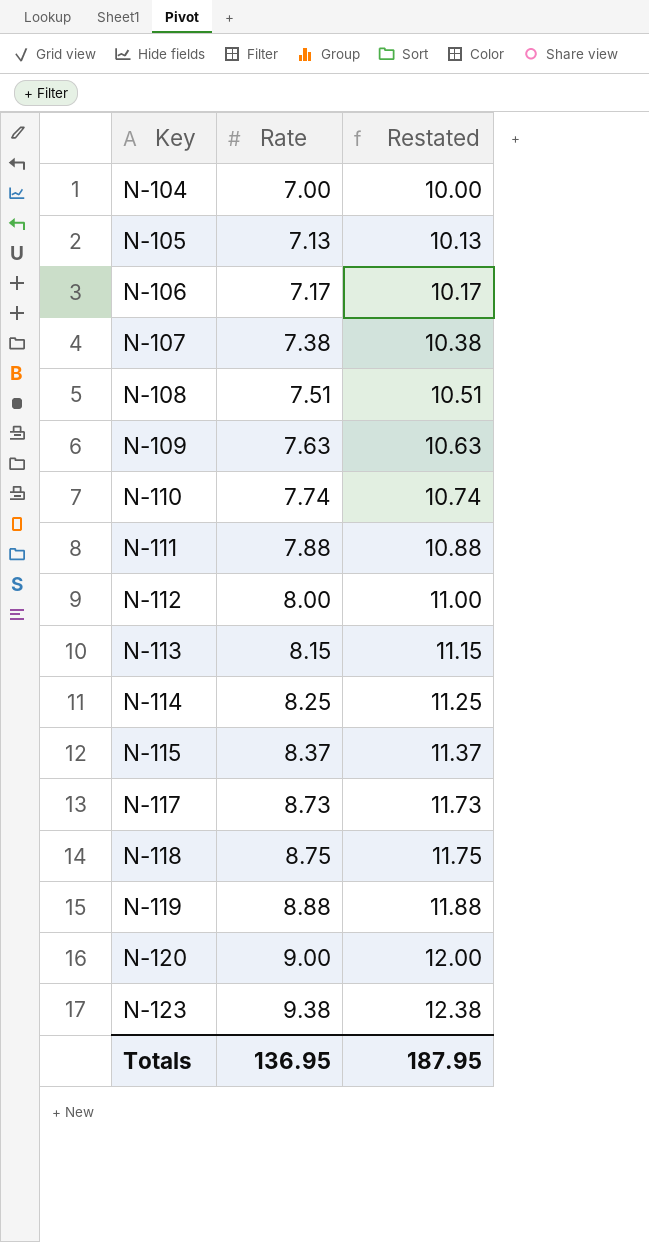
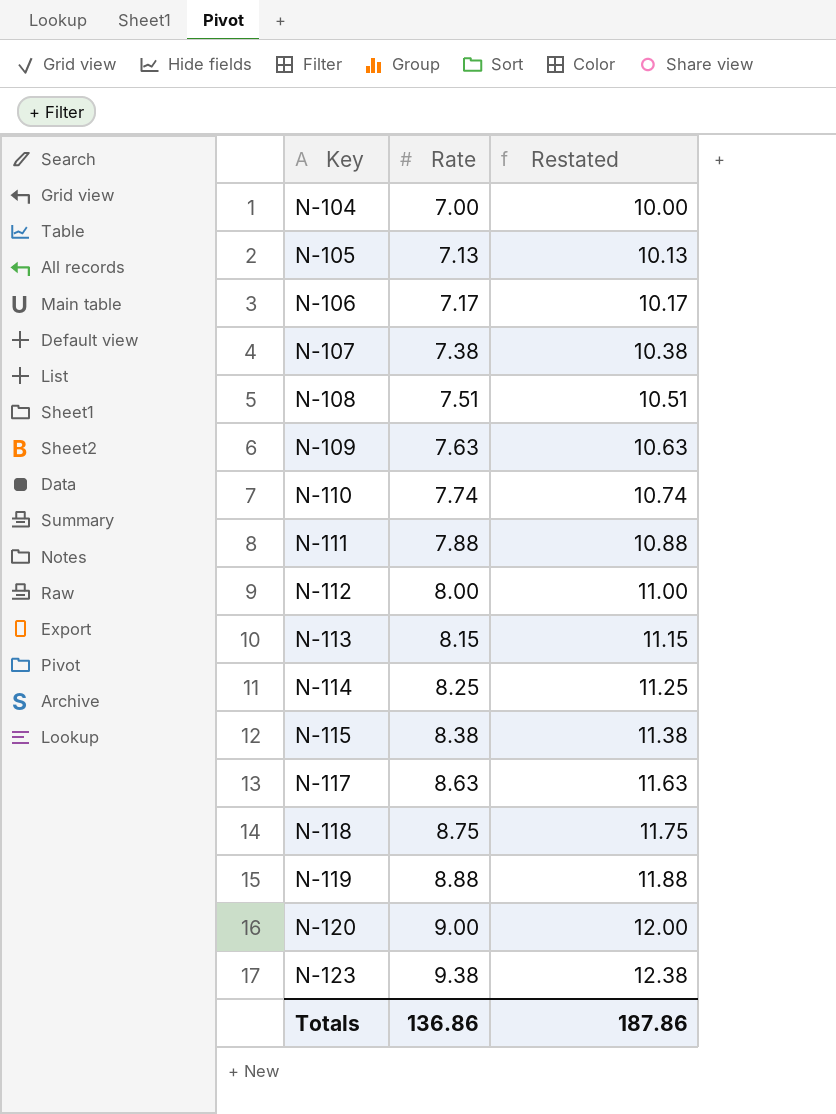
N-115 | Rate: 8.37 -> 8.38
N-115 | Restated: 11.37 -> 11.38
N-117 | Rate: 8.73 -> 8.63
N-117 | Restated: 11.73 -> 11.63
Totals | Rate: 136.95 -> 136.86
Totals | Restated: 187.95 -> 187.86

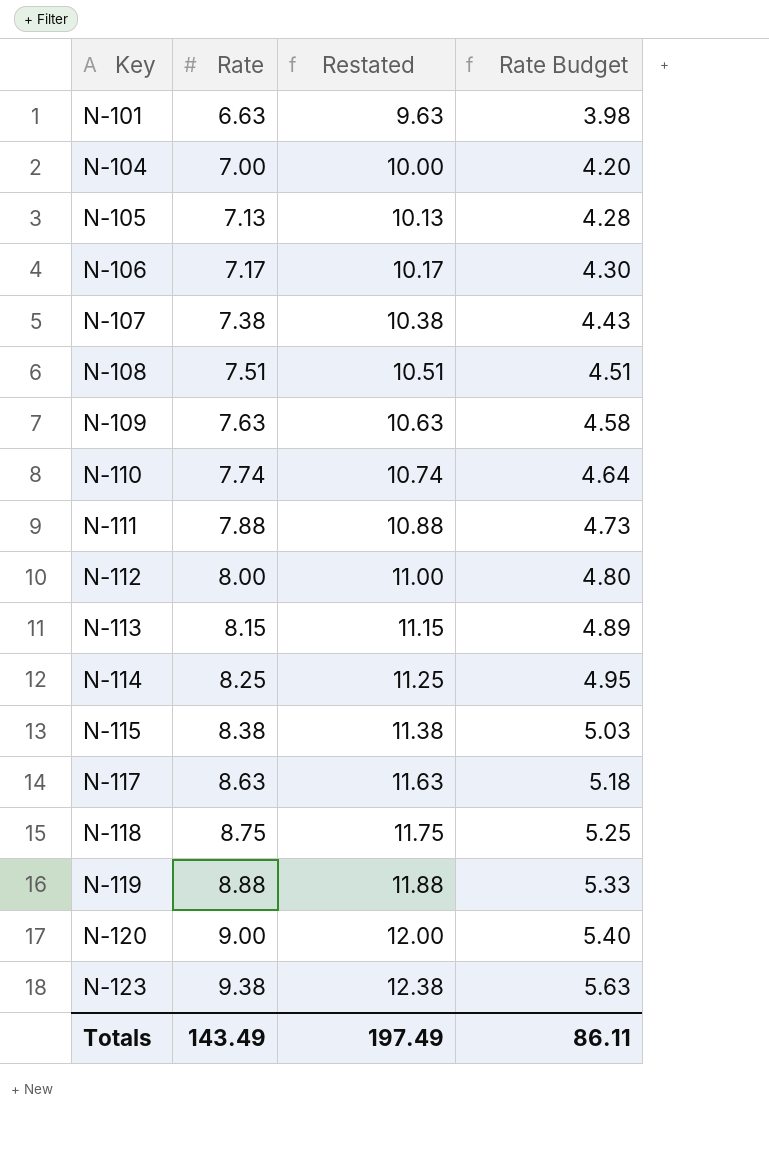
column Rate Budget | formula: none -> [Rate] * 0.6
row N-101: none -> 6.63 | 9.63 | 3.98
Totals | Rate: 136.86 -> 143.49
Totals | Restated: 187.86 -> 197.49

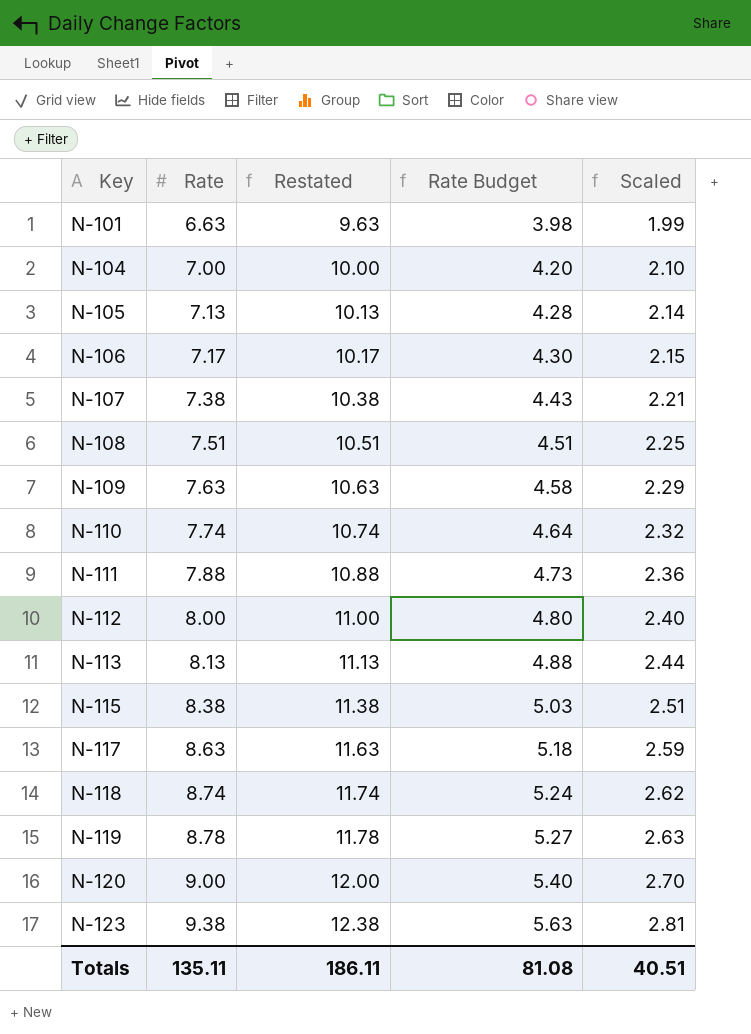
column Scaled | formula: none -> [Rate] * 0.3
row N-114: 8.25 | 11.25 | 4.95 -> none
N-113 | Rate: 8.15 -> 8.13
N-113 | Restated: 11.15 -> 11.13
N-113 | Rate Budget: 4.89 -> 4.88
N-118 | Rate: 8.75 -> 8.74
N-118 | Restated: 11.75 -> 11.74
N-118 | Rate Budget: 5.25 -> 5.24
N-119 | Rate: 8.88 -> 8.78
N-119 | Restated: 11.88 -> 11.78
N-119 | Rate Budget: 5.33 -> 5.27
Totals | Rate: 143.49 -> 135.11
Totals | Restated: 197.49 -> 186.11
Totals | Rate Budget: 86.11 -> 81.08

